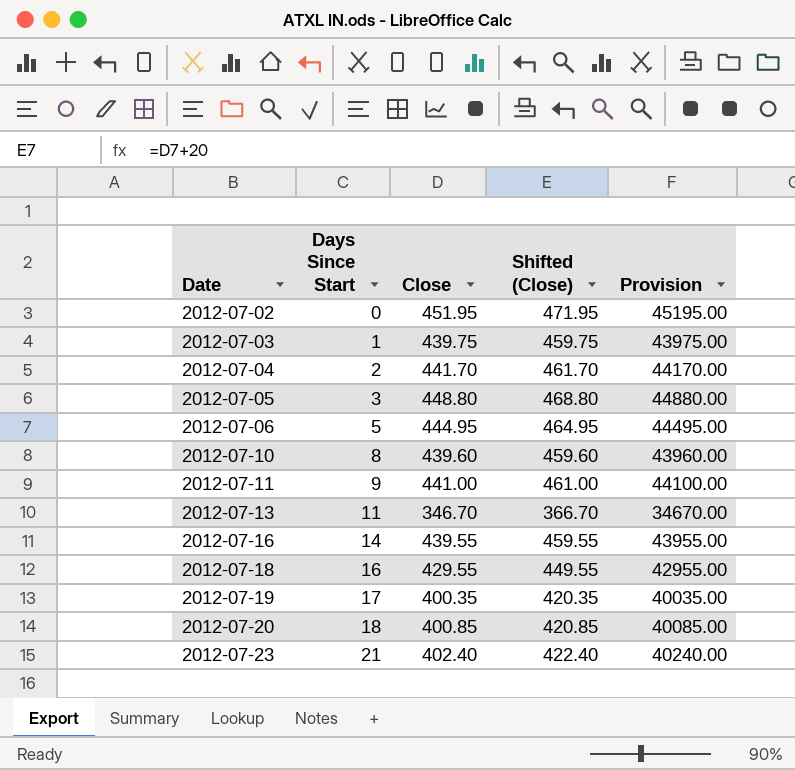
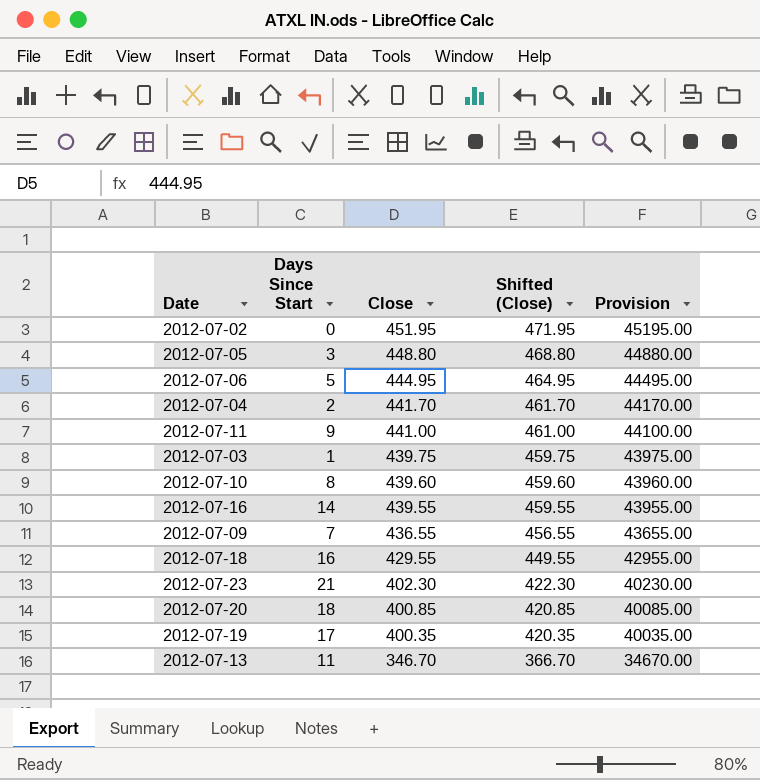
row order: Date ascending -> Close descending
row 2012-07-09: none -> 7 | 436.55 | 456.55 | 43655.00
2012-07-23 | Close: 402.40 -> 402.30
2012-07-23 | Shifted (Close): 422.40 -> 422.30
2012-07-23 | Provision: 40240.00 -> 40230.00

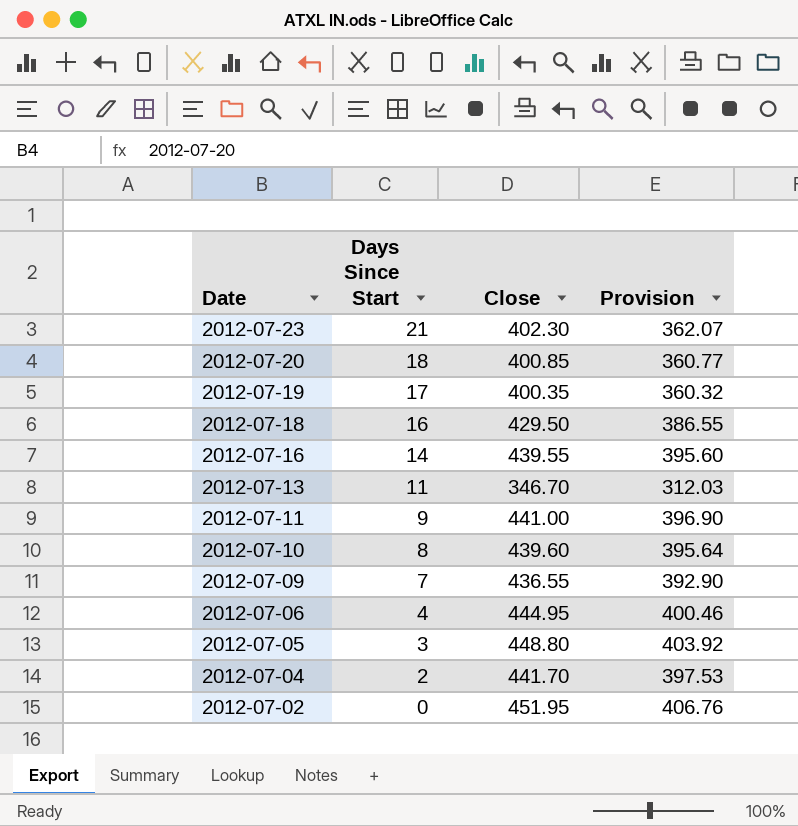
row order: Close descending -> Date descending
column Shifted (Close) | formula: [Close] + 20 -> none
column Provision | formula: [Close] * 100 -> [Close] * 0.9
row 2012-07-03: 1 | 439.75 | 459.75 | 43975.00 -> none
2012-07-18 | Close: 429.55 -> 429.50
2012-07-06 | Days Since Start: 5 -> 4

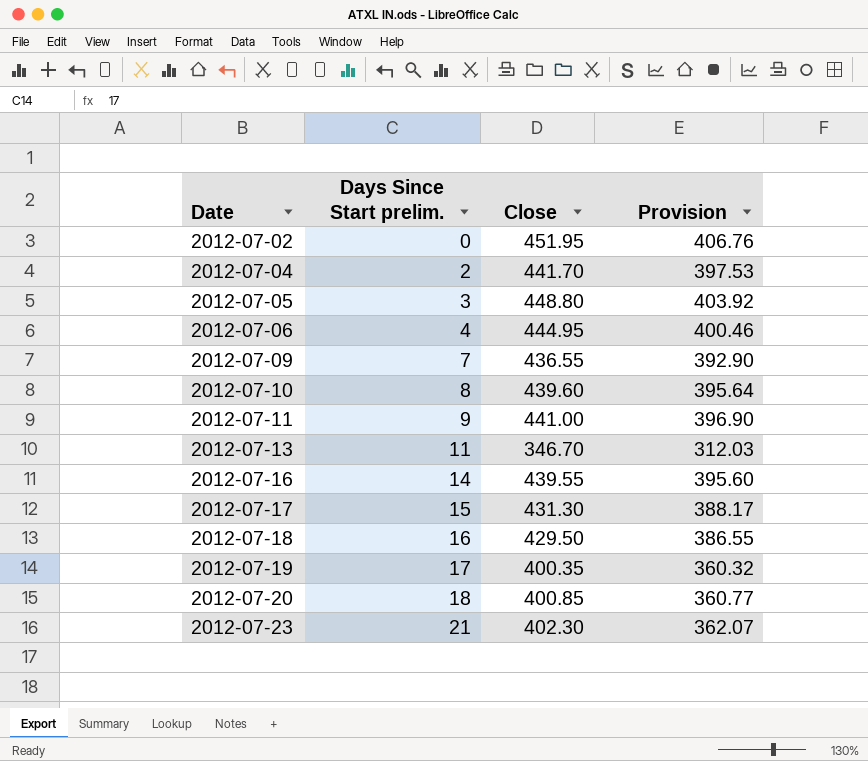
row order: Date descending -> Date ascending
column name: Days Since Start -> Days Since Start prelim.
row 2012-07-17: none -> 15 | 431.30 | 388.17

